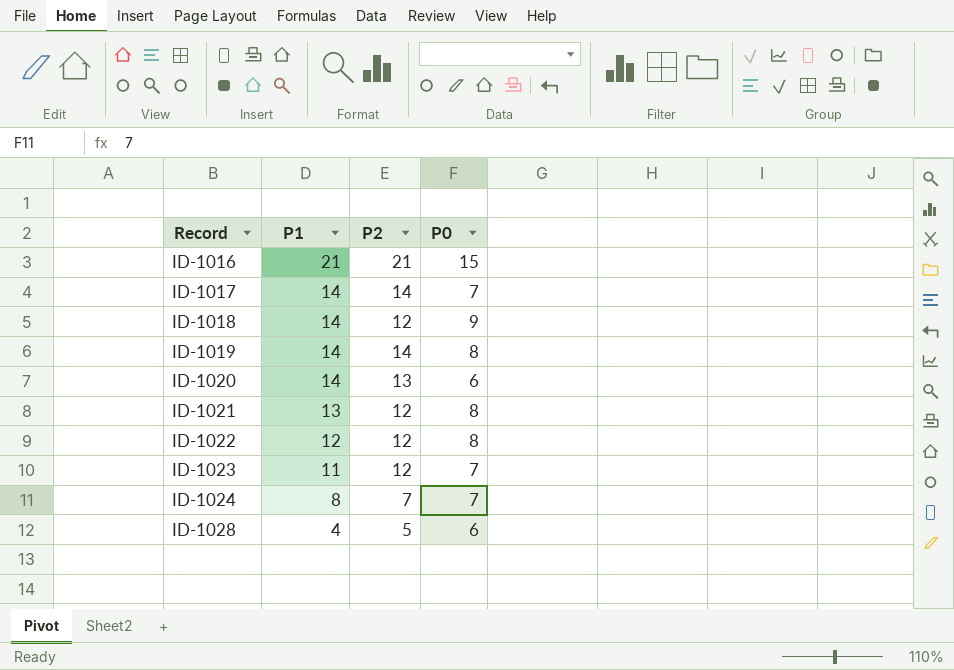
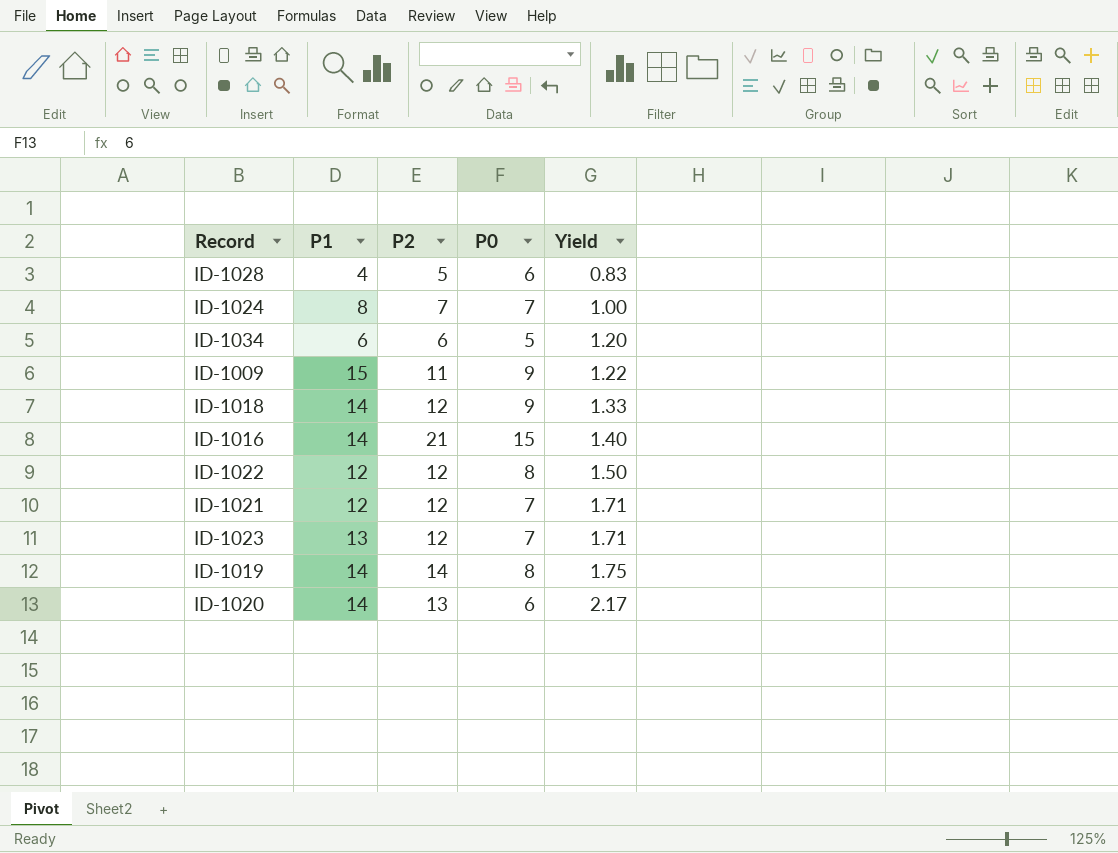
row order: Record ascending -> Yield ascending
column Yield | formula: none -> [P2] / [P0]
row ID-1017: 14 | 14 | 7 -> none
row ID-1034: none -> 6 | 6 | 5 | 1.20
row ID-1009: none -> 15 | 11 | 9 | 1.22
ID-1016 | P1: 21 -> 14
ID-1021 | P1: 13 -> 12
ID-1021 | P0: 8 -> 7
ID-1023 | P1: 11 -> 13

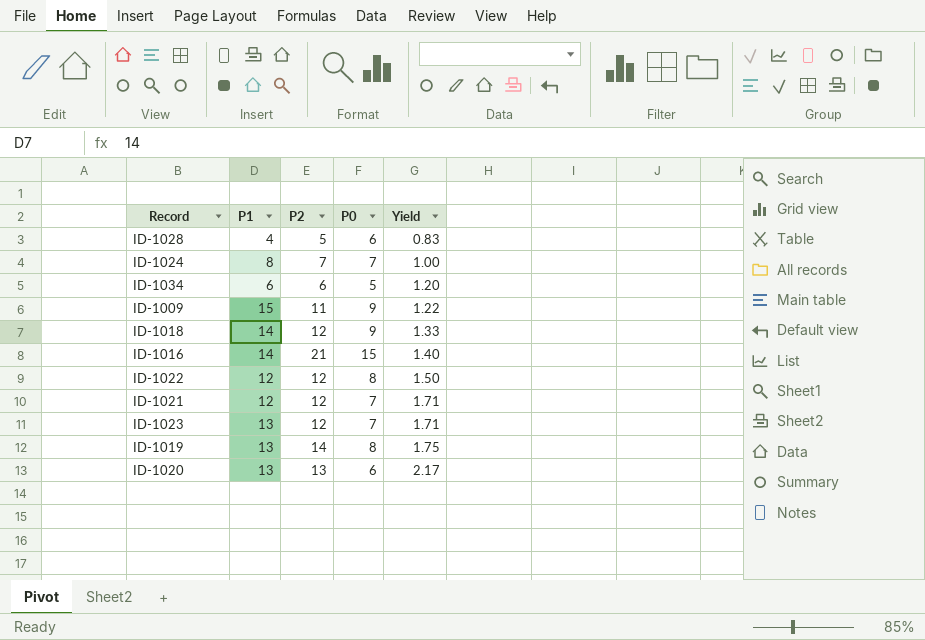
ID-1019 | P1: 14 -> 13
ID-1020 | P1: 14 -> 13

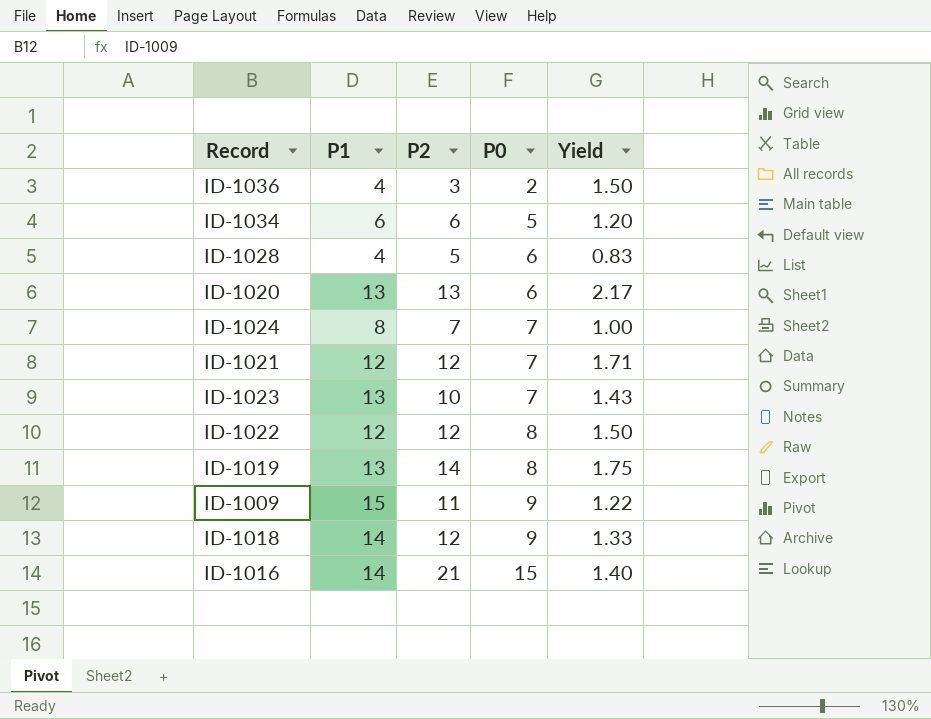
row order: Yield ascending -> P0 ascending
row ID-1036: none -> 4 | 3 | 2 | 1.50
ID-1023 | P2: 12 -> 10
ID-1023 | Yield: 1.71 -> 1.43

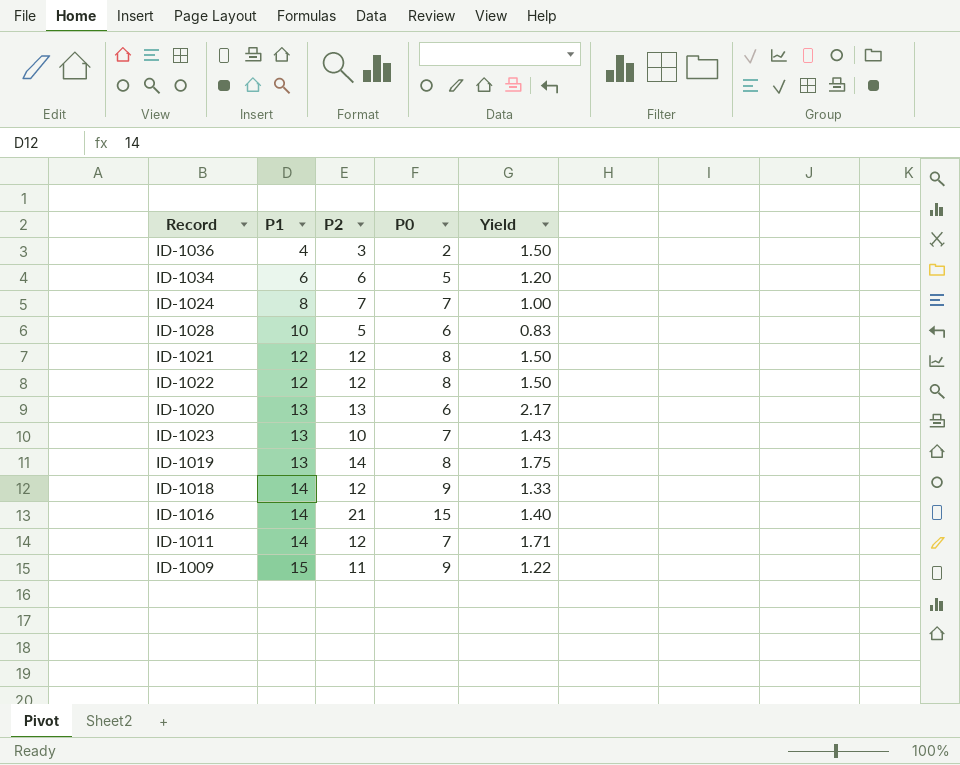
row order: P0 ascending -> P1 ascending
ID-1028 | P1: 4 -> 10
ID-1021 | P0: 7 -> 8
ID-1021 | Yield: 1.71 -> 1.50
row ID-1011: none -> 14 | 12 | 7 | 1.71

